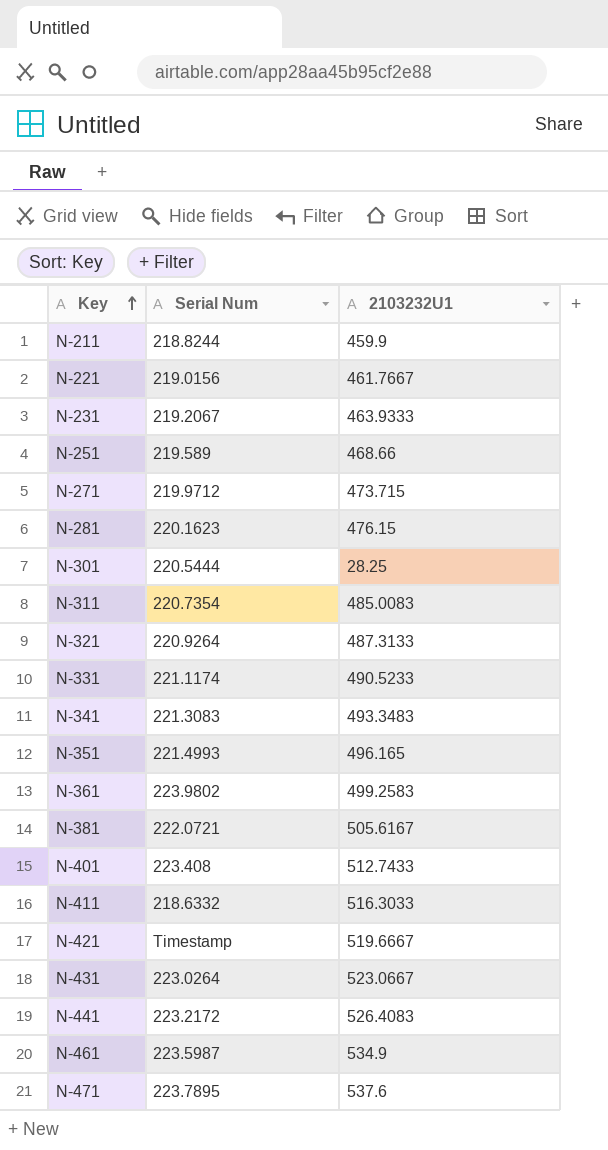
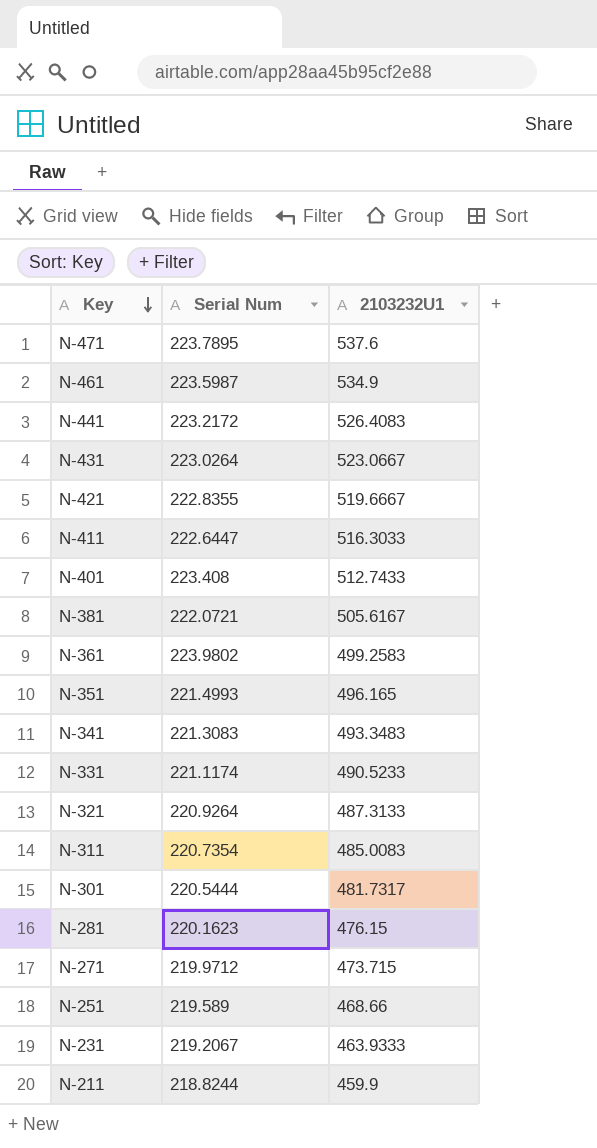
row order: Key ascending -> Key descending
row N-221: 219.0156 | 461.7667 -> none
N-421 | Serial Num: Timestamp -> 222.8355
N-411 | Serial Num: 218.6332 -> 222.6447
N-301 | 2103232U1: 28.25 -> 481.7317

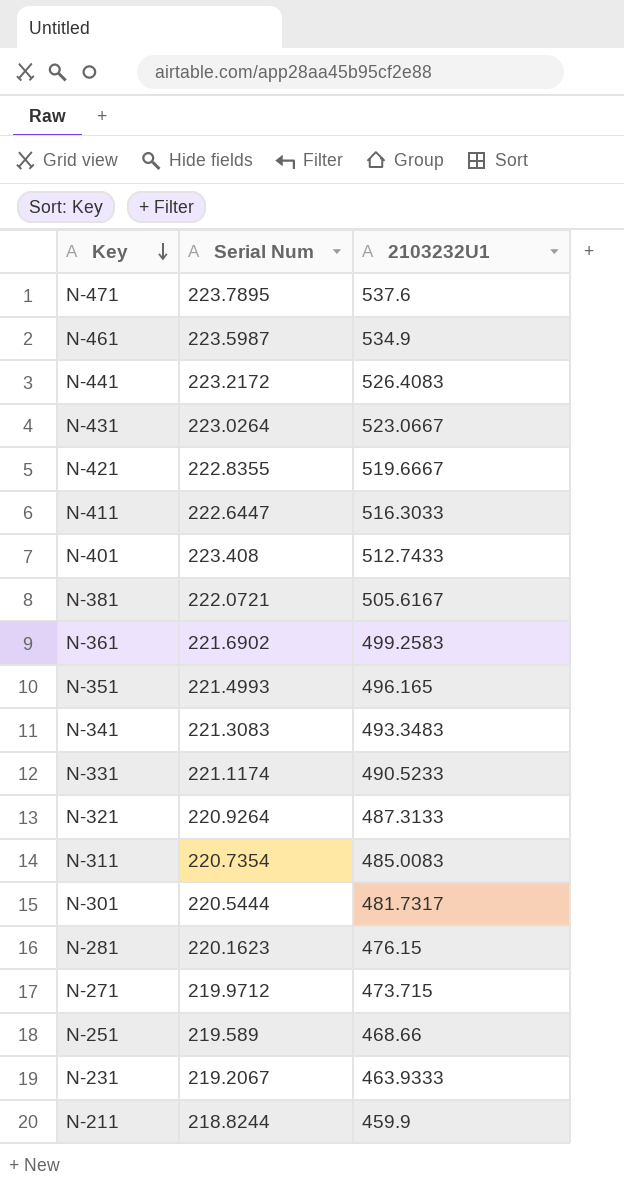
N-361 | Serial Num: 223.9802 -> 221.6902

